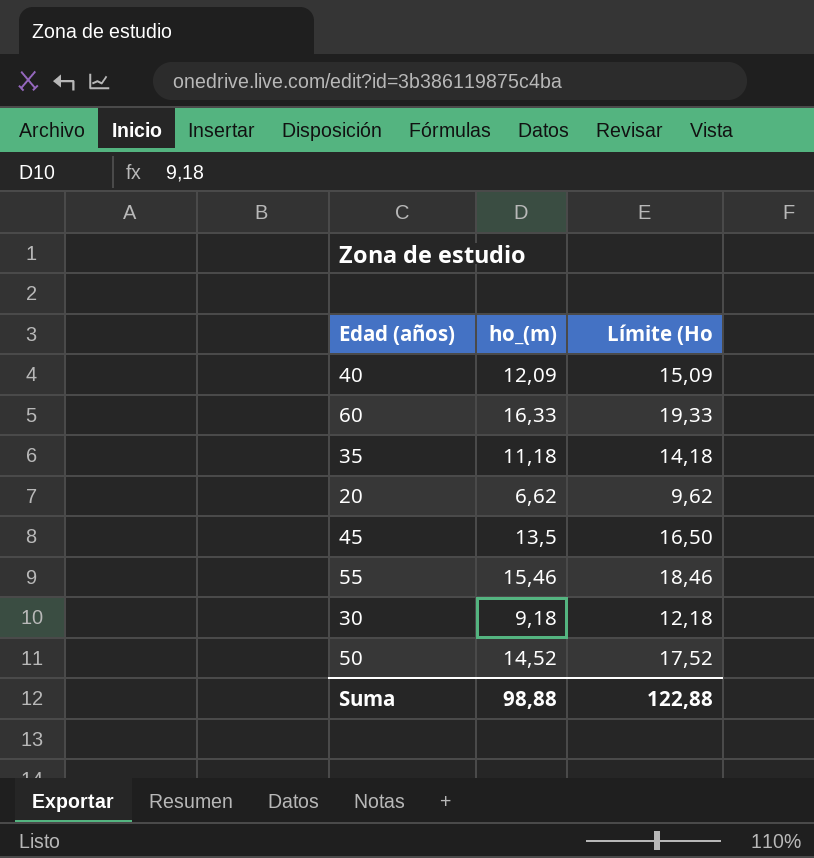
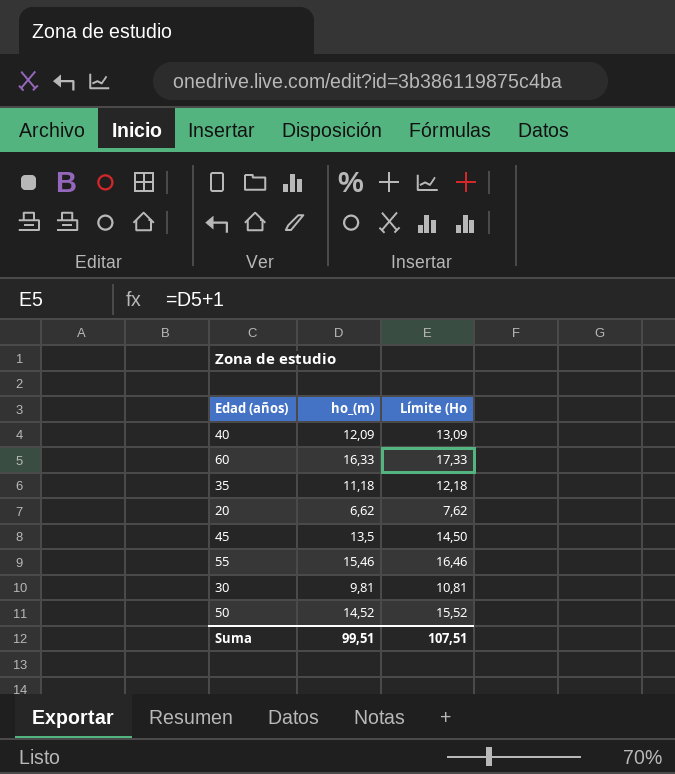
column Límite (Ho | formula: [ho_(m)] + 3 -> [ho_(m)] + 1
30 | ho_(m): 9,18 -> 9,81
Suma | ho_(m): 98,88 -> 99,51
Suma | Límite (Ho: 122,88 -> 107,51

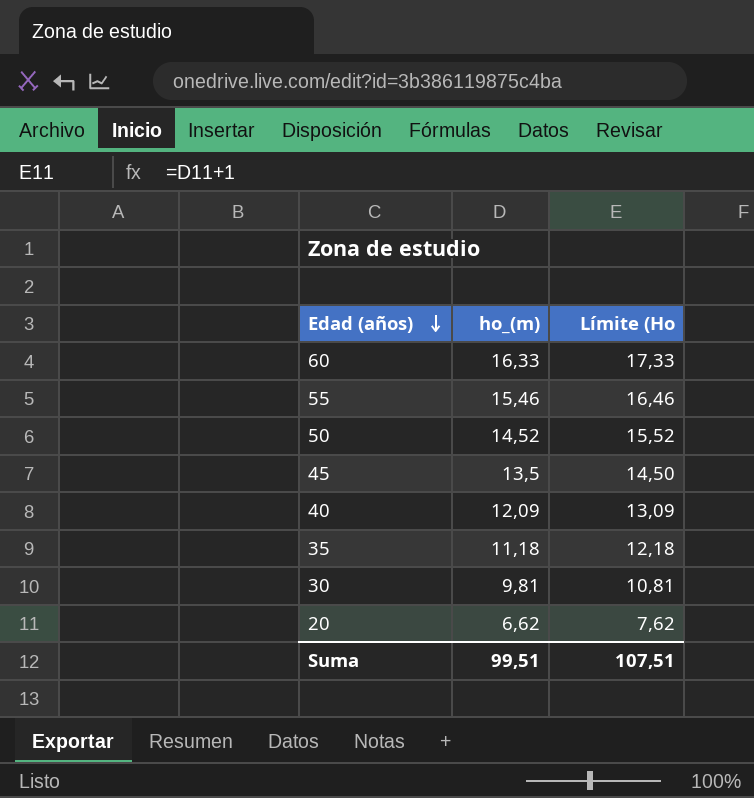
row order: none -> Edad (años) descending

